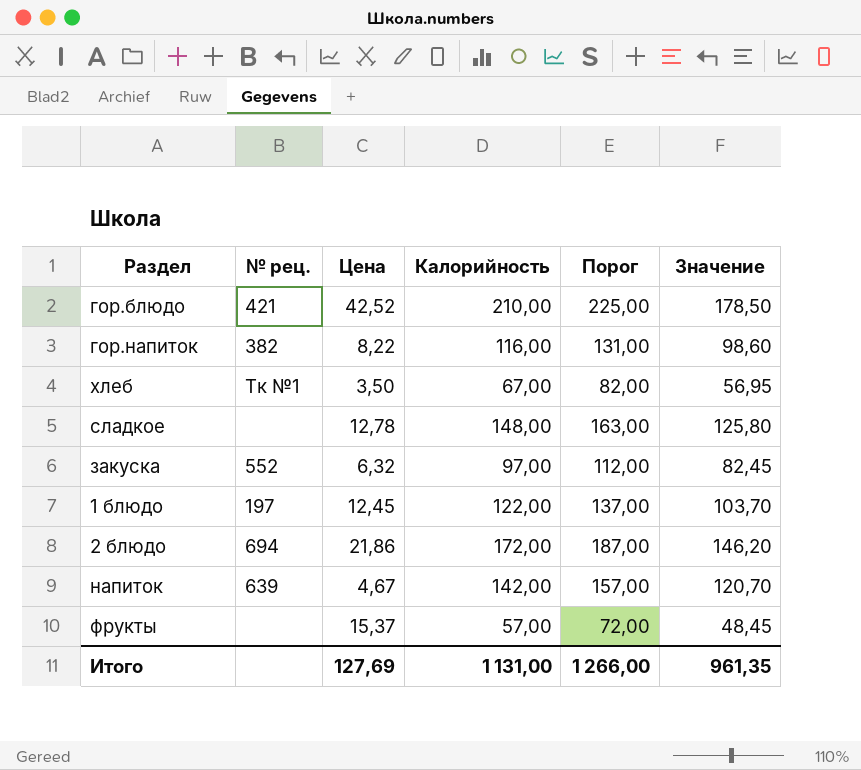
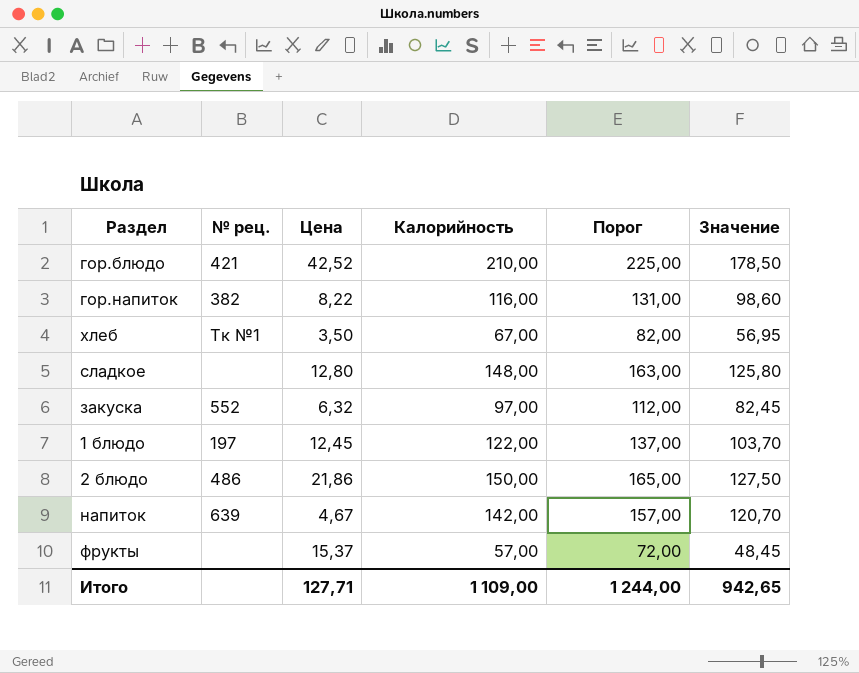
сладкое | Цена: 12,78 -> 12,80
2 блюдо | № рец.: 694 -> 486
2 блюдо | Калорийность: 172,00 -> 150,00
2 блюдо | Порог: 187,00 -> 165,00
2 блюдо | Значение: 146,20 -> 127,50
Итого | Цена: 127,69 -> 127,71
Итого | Калорийность: 1 131,00 -> 1 109,00
Итого | Порог: 1 266,00 -> 1 244,00
Итого | Значение: 961,35 -> 942,65

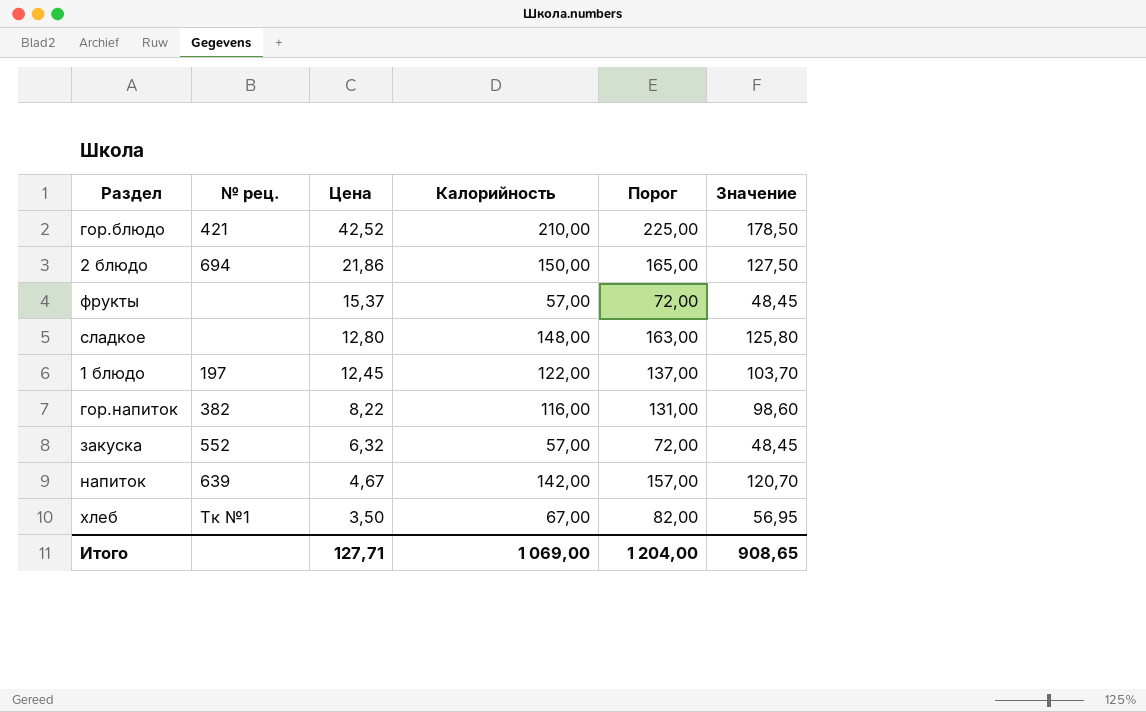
row order: none -> Цена descending
2 блюдо | № рец.: 486 -> 694
закуска | Калорийность: 97,00 -> 57,00
закуска | Порог: 112,00 -> 72,00
закуска | Значение: 82,45 -> 48,45
Итого | Калорийность: 1 109,00 -> 1 069,00
Итого | Порог: 1 244,00 -> 1 204,00
Итого | Значение: 942,65 -> 908,65

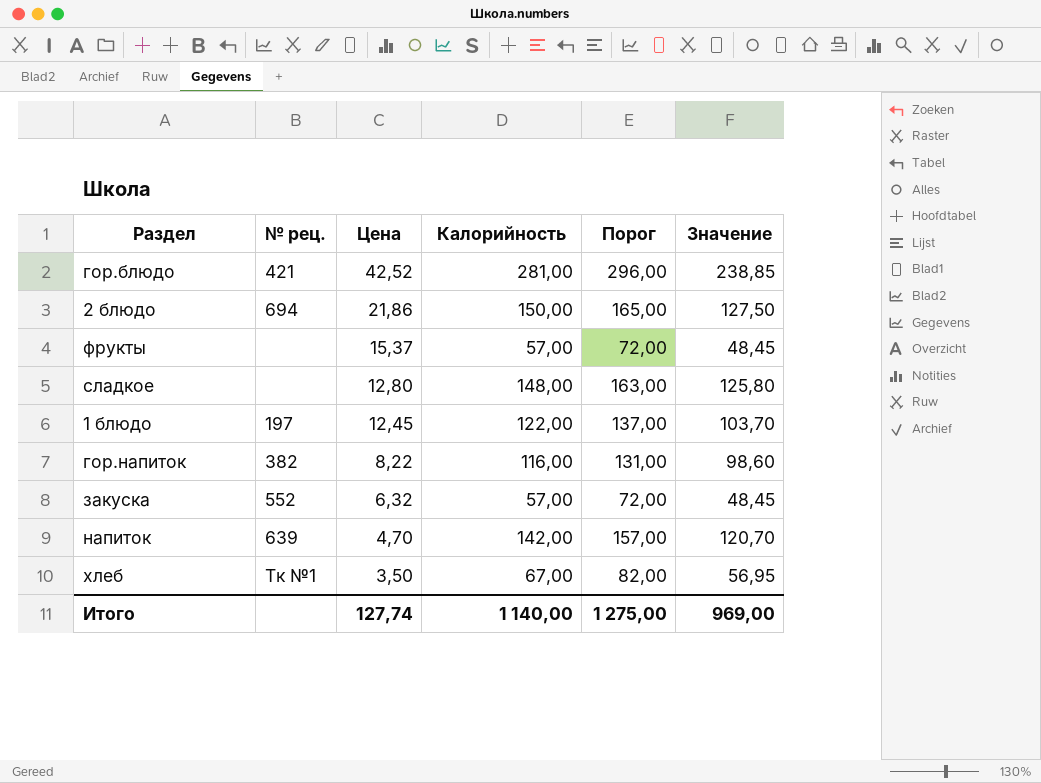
гор.блюдо | Калорийность: 210,00 -> 281,00
гор.блюдо | Порог: 225,00 -> 296,00
гор.блюдо | Значение: 178,50 -> 238,85
напиток | Цена: 4,67 -> 4,70
Итого | Цена: 127,71 -> 127,74
Итого | Калорийность: 1 069,00 -> 1 140,00
Итого | Порог: 1 204,00 -> 1 275,00
Итого | Значение: 908,65 -> 969,00

